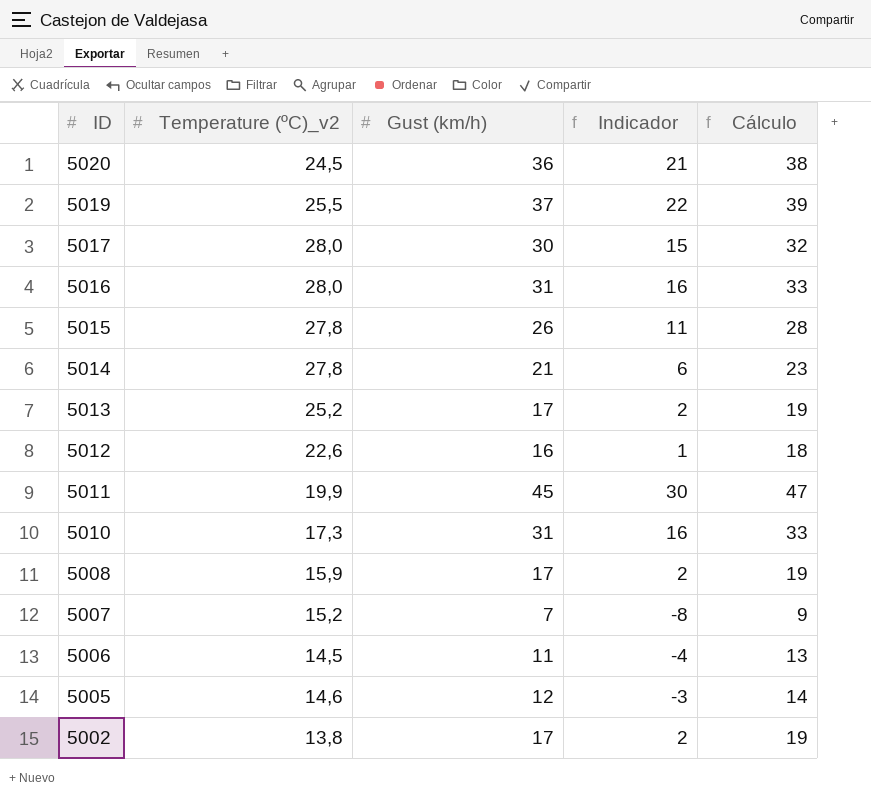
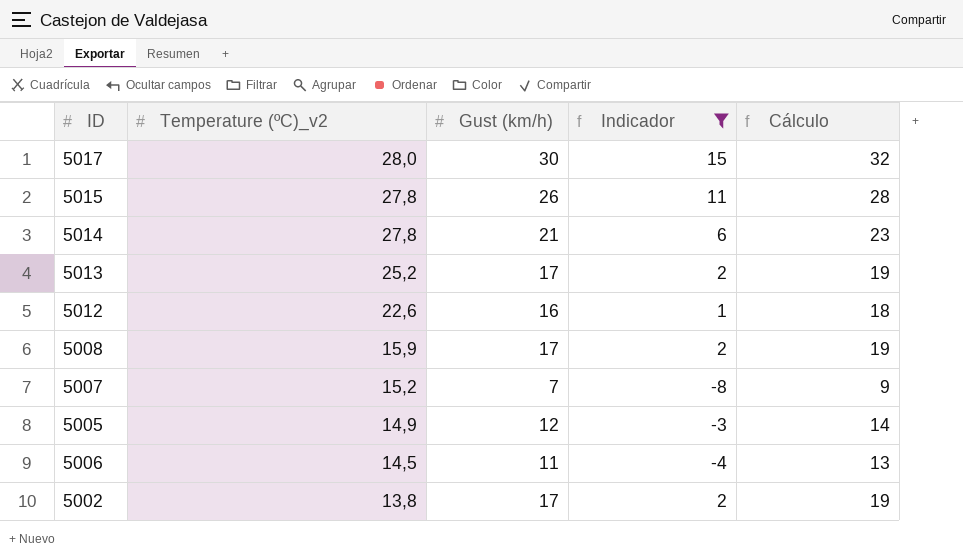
filter: none -> Indicador <= 15
row order: ID descending -> Temperature (ºC)_v2 descending
5005 | Temperature (ºC)_v2: 14,6 -> 14,9

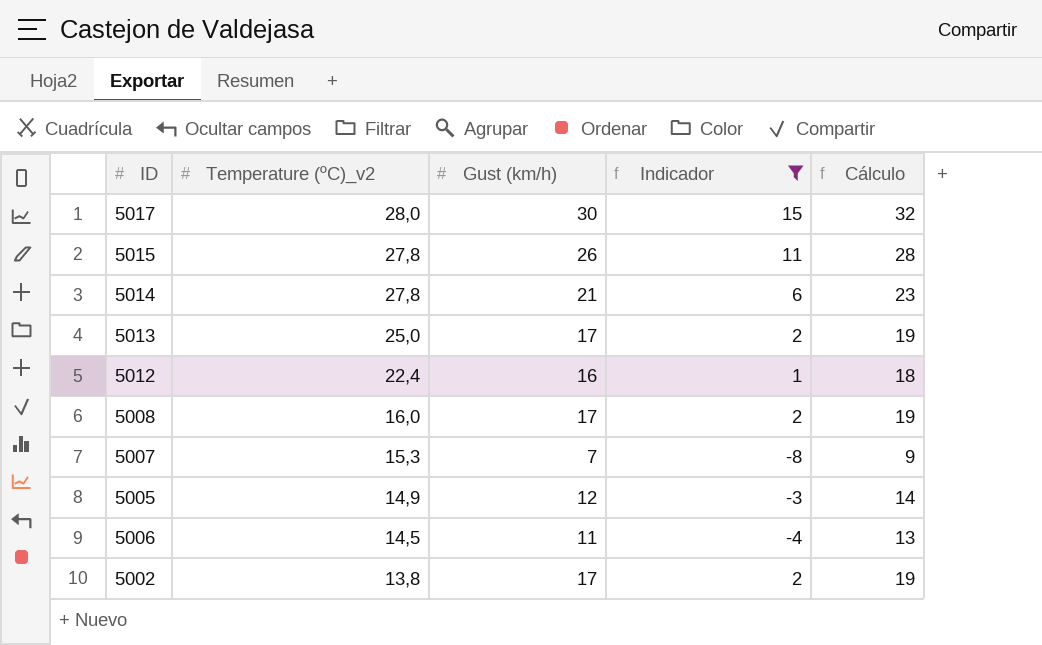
5013 | Temperature (ºC)_v2: 25,2 -> 25,0
5012 | Temperature (ºC)_v2: 22,6 -> 22,4
5008 | Temperature (ºC)_v2: 15,9 -> 16,0
5007 | Temperature (ºC)_v2: 15,2 -> 15,3

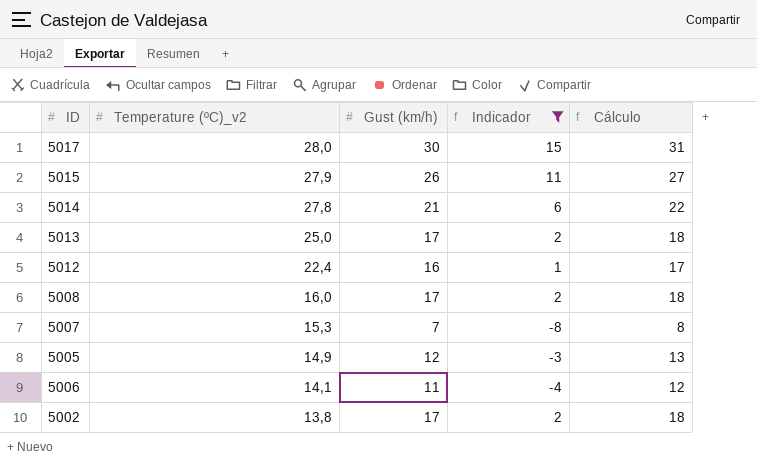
column Cálculo | formula: [Gust (km/h)] + 2 -> [Gust (km/h)] + 1
5015 | Temperature (ºC)_v2: 27,8 -> 27,9
5006 | Temperature (ºC)_v2: 14,5 -> 14,1

